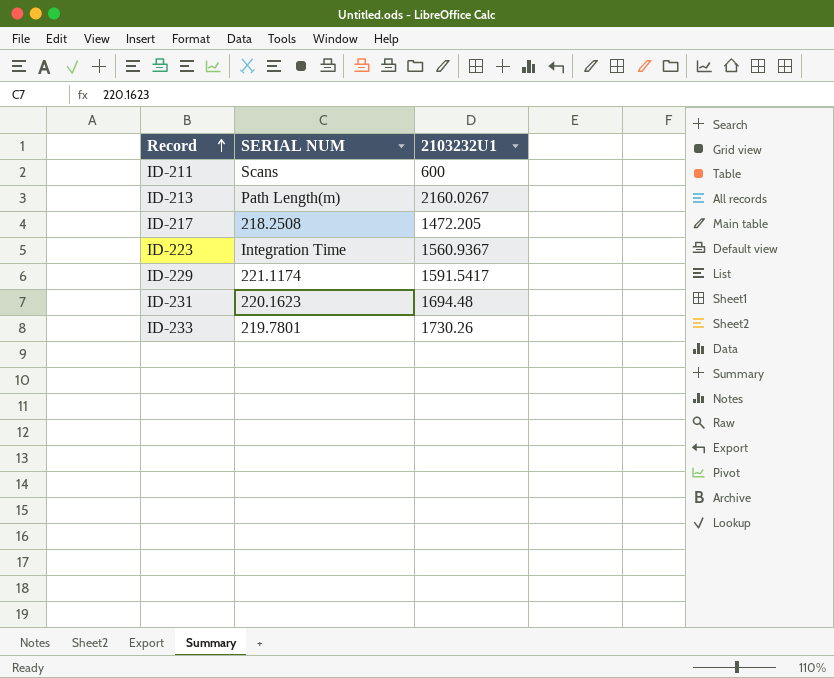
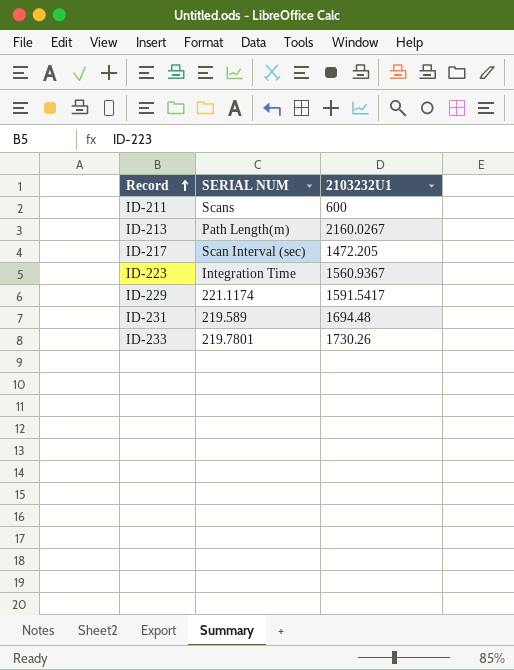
ID-217 | SERIAL NUM: 218.2508 -> Scan Interval (sec)
ID-231 | SERIAL NUM: 220.1623 -> 219.589

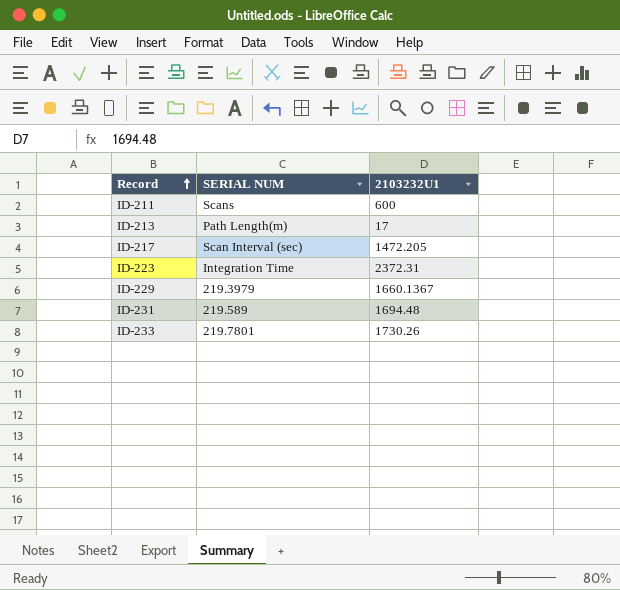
ID-213 | 2103232U1: 2160.0267 -> 17
ID-223 | 2103232U1: 1560.9367 -> 2372.31
ID-229 | SERIAL NUM: 221.1174 -> 219.3979
ID-229 | 2103232U1: 1591.5417 -> 1660.1367

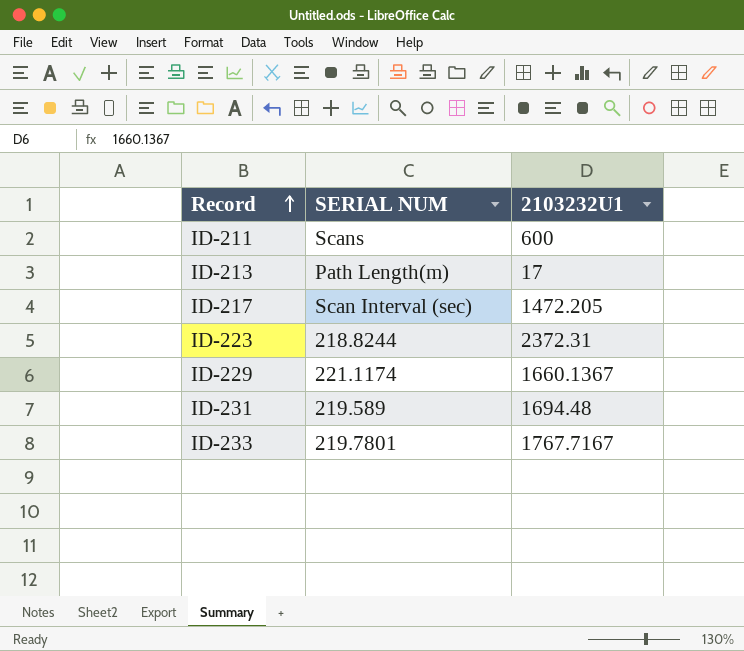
ID-223 | SERIAL NUM: Integration Time -> 218.8244
ID-229 | SERIAL NUM: 219.3979 -> 221.1174
ID-233 | 2103232U1: 1730.26 -> 1767.7167

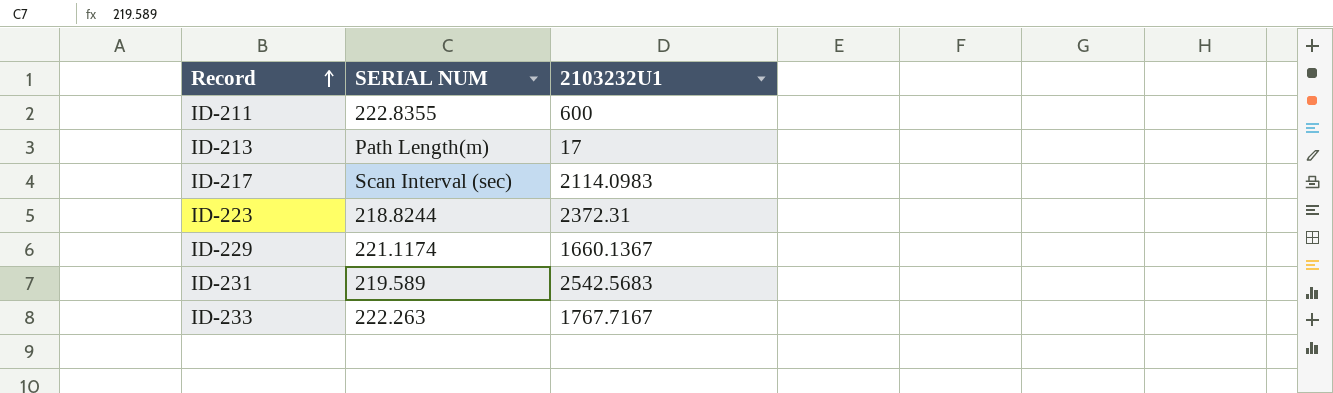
ID-211 | SERIAL NUM: Scans -> 222.8355
ID-217 | 2103232U1: 1472.205 -> 2114.0983
ID-231 | 2103232U1: 1694.48 -> 2542.5683
ID-233 | SERIAL NUM: 219.7801 -> 222.263

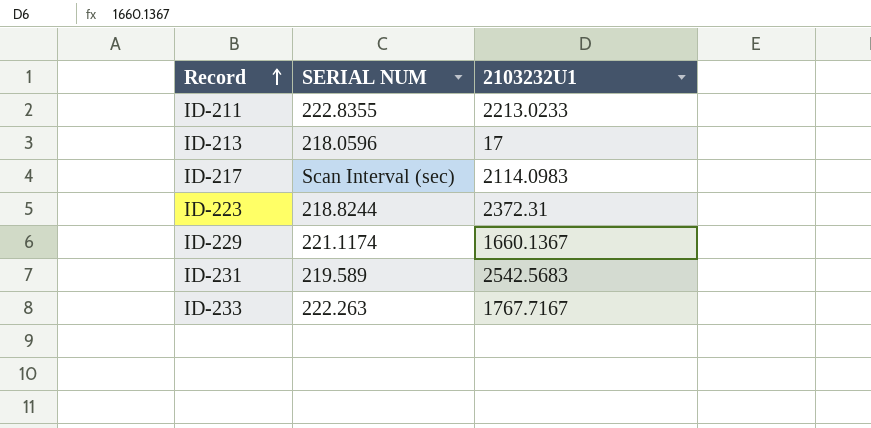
ID-211 | 2103232U1: 600 -> 2213.0233
ID-213 | SERIAL NUM: Path Length(m) -> 218.0596

